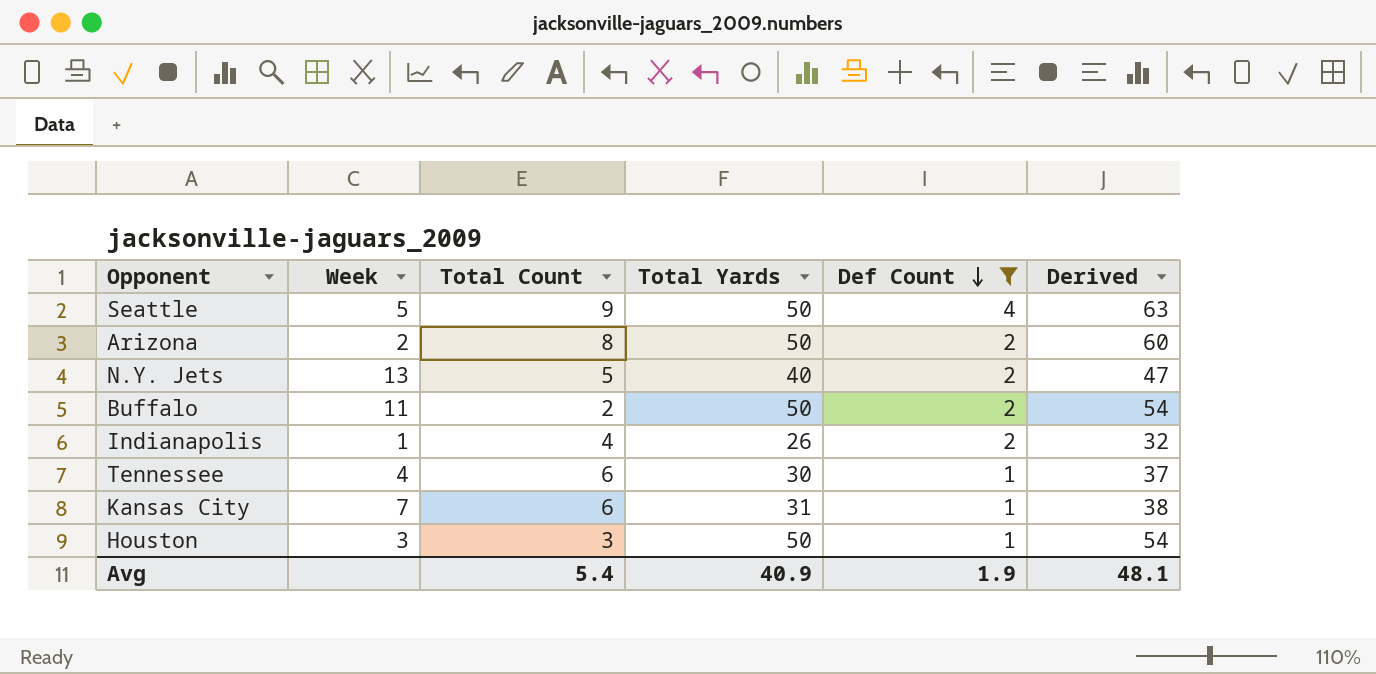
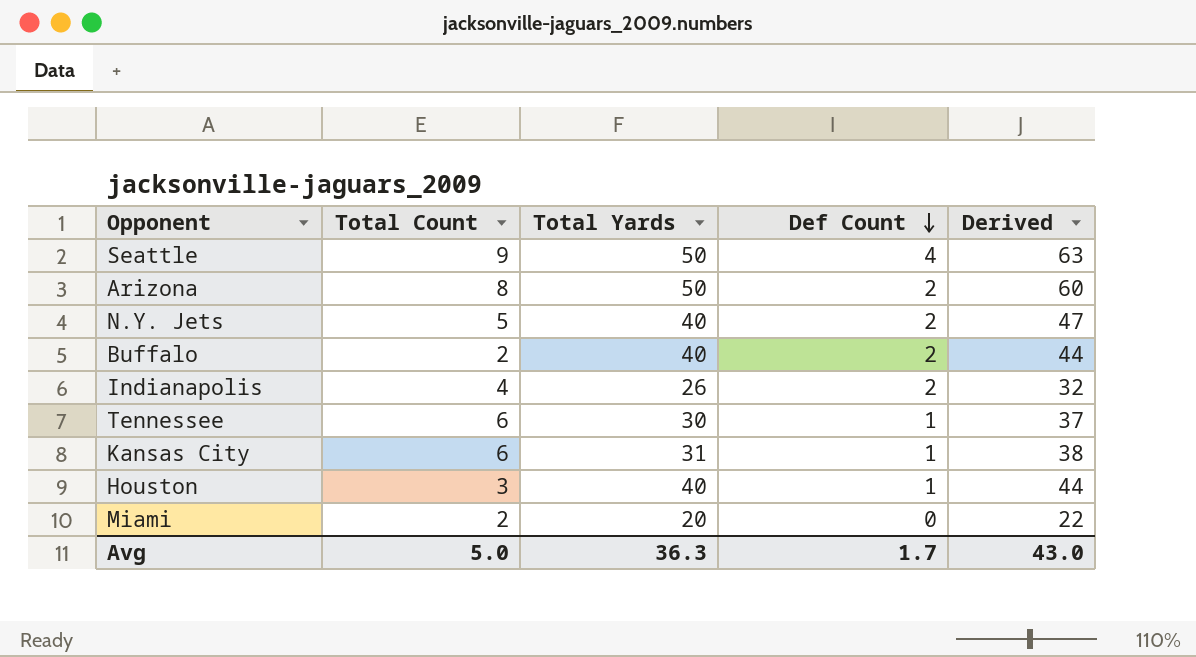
filter: Def Count != 0 -> none
column Week | position: 2 -> none
Buffalo | Total Yards: 50 -> 40
Buffalo | Derived: 54 -> 44
Houston | Total Yards: 50 -> 40
Houston | Derived: 54 -> 44
Avg | Total Count: 5.4 -> 5.0
Avg | Total Yards: 40.9 -> 36.3
Avg | Def Count: 1.9 -> 1.7
Avg | Derived: 48.1 -> 43.0

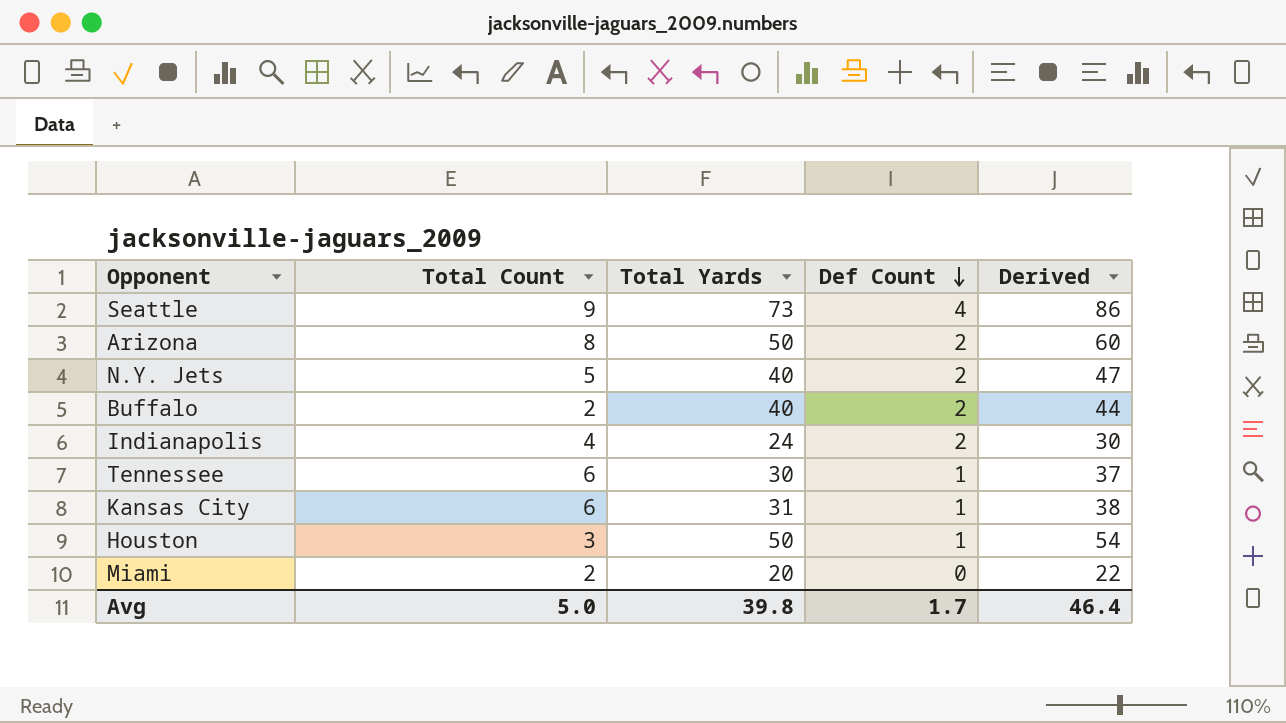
Seattle | Total Yards: 50 -> 73
Seattle | Derived: 63 -> 86
Indianapolis | Total Yards: 26 -> 24
Indianapolis | Derived: 32 -> 30
Houston | Total Yards: 40 -> 50
Houston | Derived: 44 -> 54
Avg | Total Yards: 36.3 -> 39.8
Avg | Derived: 43.0 -> 46.4

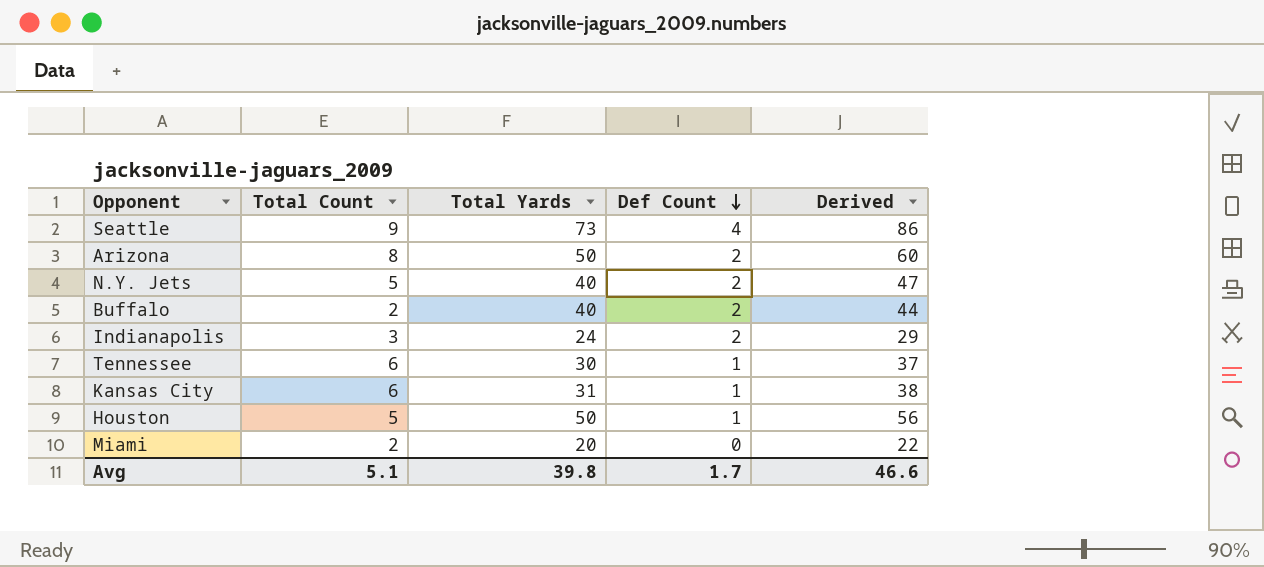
Indianapolis | Total Count: 4 -> 3
Indianapolis | Derived: 30 -> 29
Houston | Total Count: 3 -> 5
Houston | Derived: 54 -> 56
Avg | Total Count: 5.0 -> 5.1
Avg | Derived: 46.4 -> 46.6

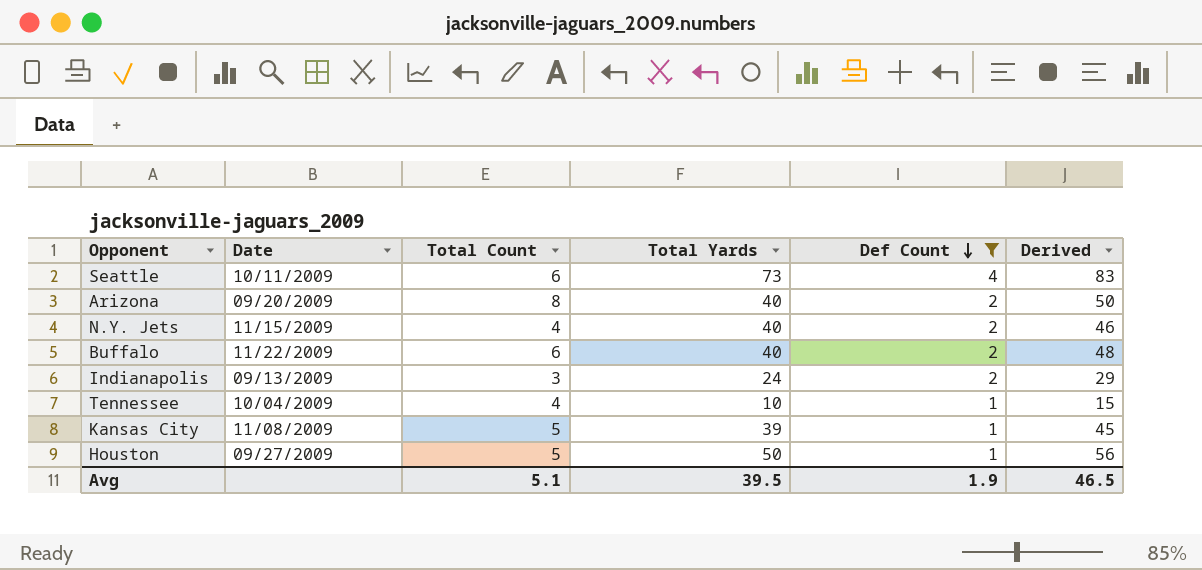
filter: none -> Def Count != 0
column Date | position: none -> 2
Seattle | Total Count: 9 -> 6
Seattle | Derived: 86 -> 83
Arizona | Total Yards: 50 -> 40
Arizona | Derived: 60 -> 50
N.Y. Jets | Total Count: 5 -> 4
N.Y. Jets | Derived: 47 -> 46
Buffalo | Total Count: 2 -> 6
Buffalo | Derived: 44 -> 48
Tennessee | Total Count: 6 -> 4
Tennessee | Total Yards: 30 -> 10
Tennessee | Derived: 37 -> 15
Kansas City | Total Count: 6 -> 5
Kansas City | Total Yards: 31 -> 39
Kansas City | Derived: 38 -> 45
Avg | Total Yards: 39.8 -> 39.5
Avg | Def Count: 1.7 -> 1.9
Avg | Derived: 46.6 -> 46.5

